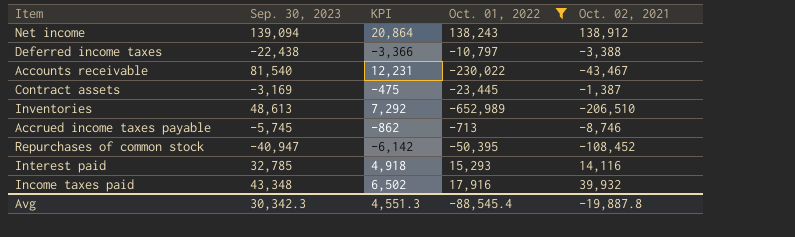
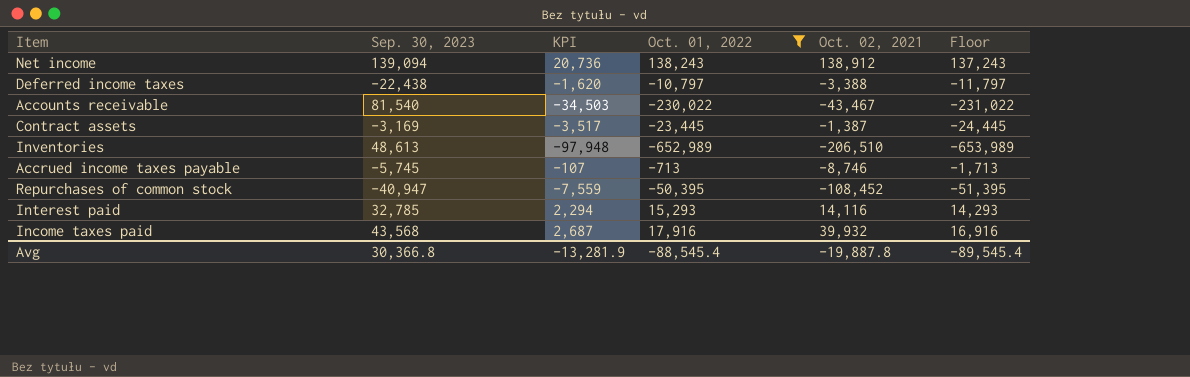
column KPI | formula: [Sep. 30, 2023] * 0.15 -> [Oct. 01, 2022] * 0.15
column Floor | formula: none -> [Oct. 01, 2022] - 1000
Income taxes paid | Sep. 30, 2023: 43,348 -> 43,568
Avg | Sep. 30, 2023: 30,342.3 -> 30,366.8
Avg | KPI: 4,551.3 -> -13,281.9

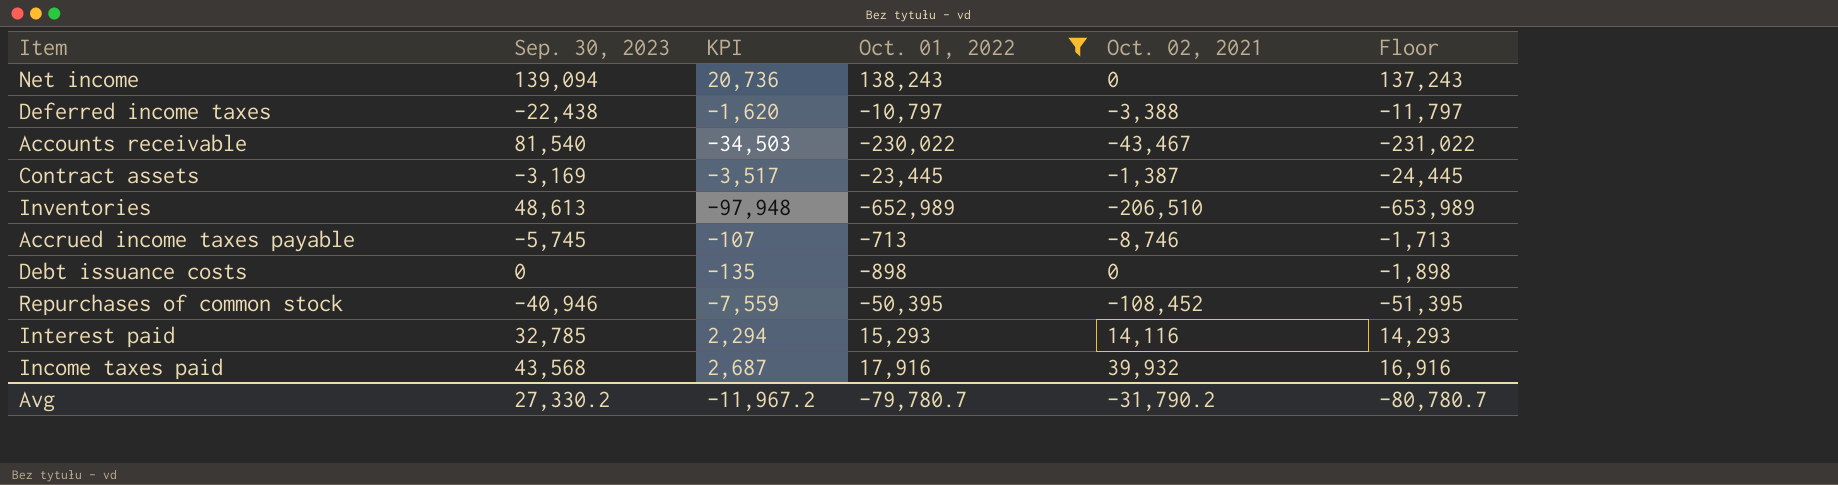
Net income | Oct. 02, 2021: 138,912 -> 0
row Debt issuance costs: none -> 0 | -135 | -898 | 0 | -1,898
Repurchases of common stock | Sep. 30, 2023: -40,947 -> -40,946
Avg | Sep. 30, 2023: 30,366.8 -> 27,330.2
Avg | KPI: -13,281.9 -> -11,967.2
Avg | Oct. 01, 2022: -88,545.4 -> -79,780.7
Avg | Oct. 02, 2021: -19,887.8 -> -31,790.2
Avg | Floor: -89,545.4 -> -80,780.7

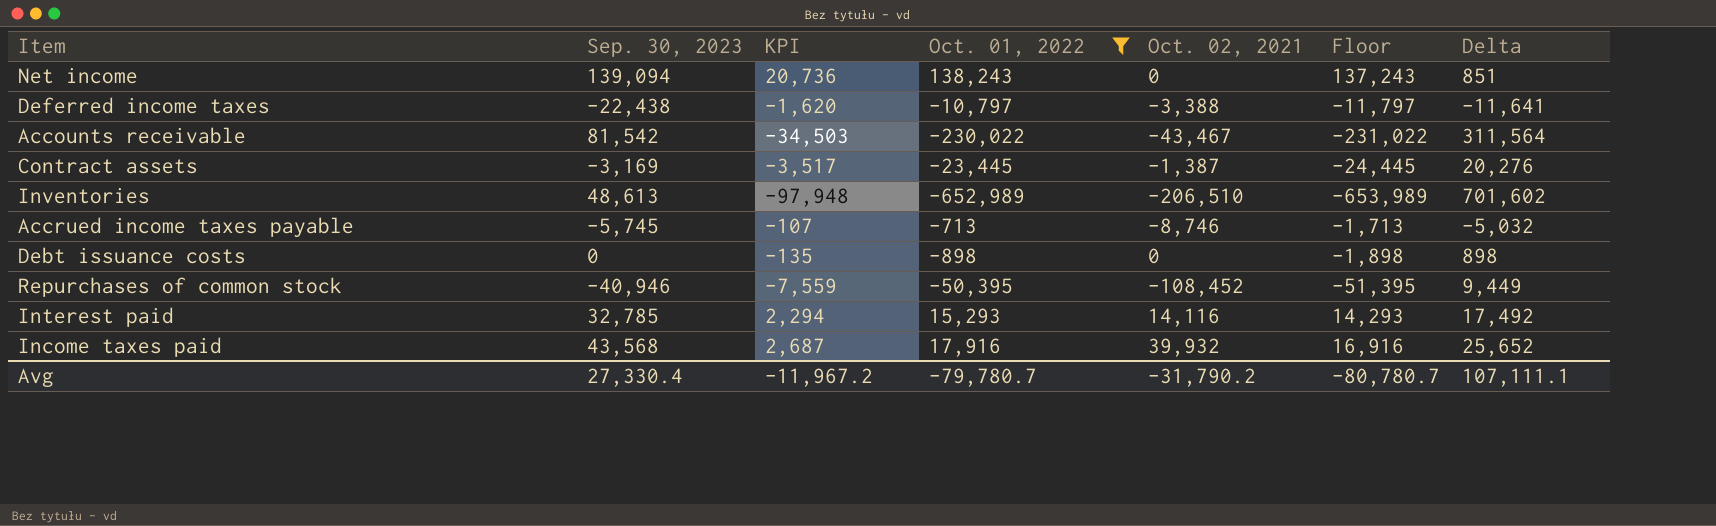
column Delta | formula: none -> [Sep. 30, 2023] - [Oct. 01, 2022]
Accounts receivable | Sep. 30, 2023: 81,540 -> 81,542
Avg | Sep. 30, 2023: 27,330.2 -> 27,330.4

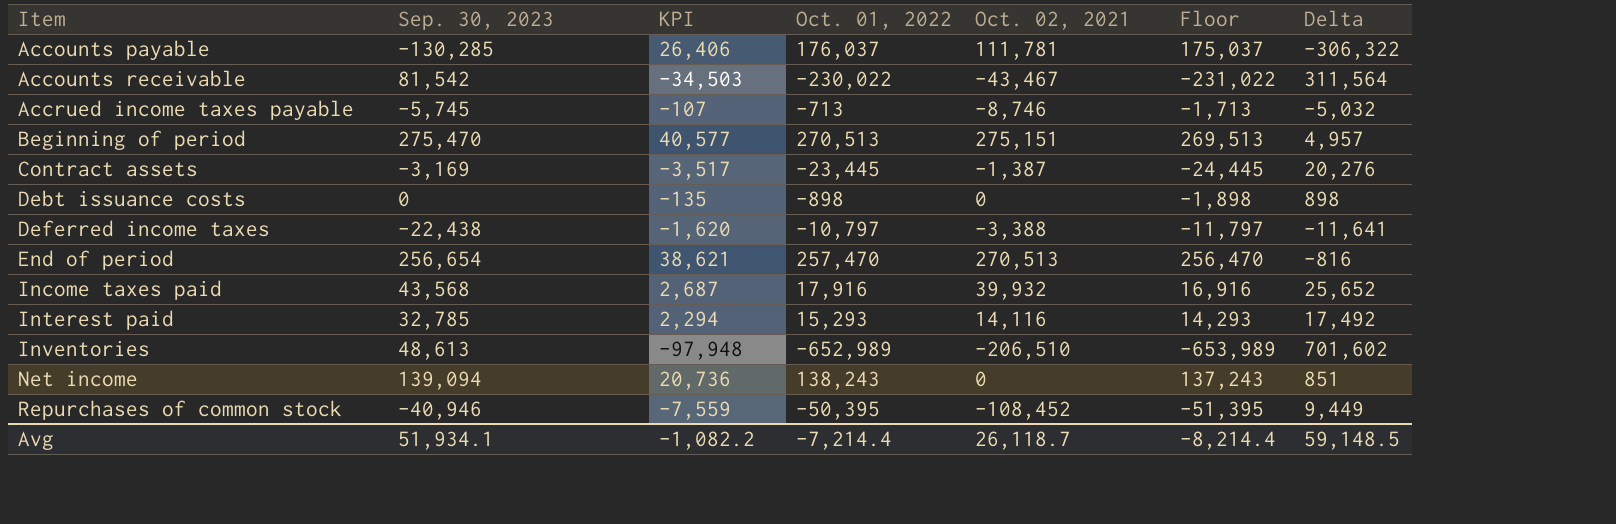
filter: Oct. 01, 2022 <= 138,243 -> none
row order: none -> Item ascending
Avg | Sep. 30, 2023: 27,330.4 -> 51,934.1
Avg | KPI: -11,967.2 -> -1,082.2
Avg | Oct. 01, 2022: -79,780.7 -> -7,214.4
Avg | Oct. 02, 2021: -31,790.2 -> 26,118.7
Avg | Floor: -80,780.7 -> -8,214.4
Avg | Delta: 107,111.1 -> 59,148.5

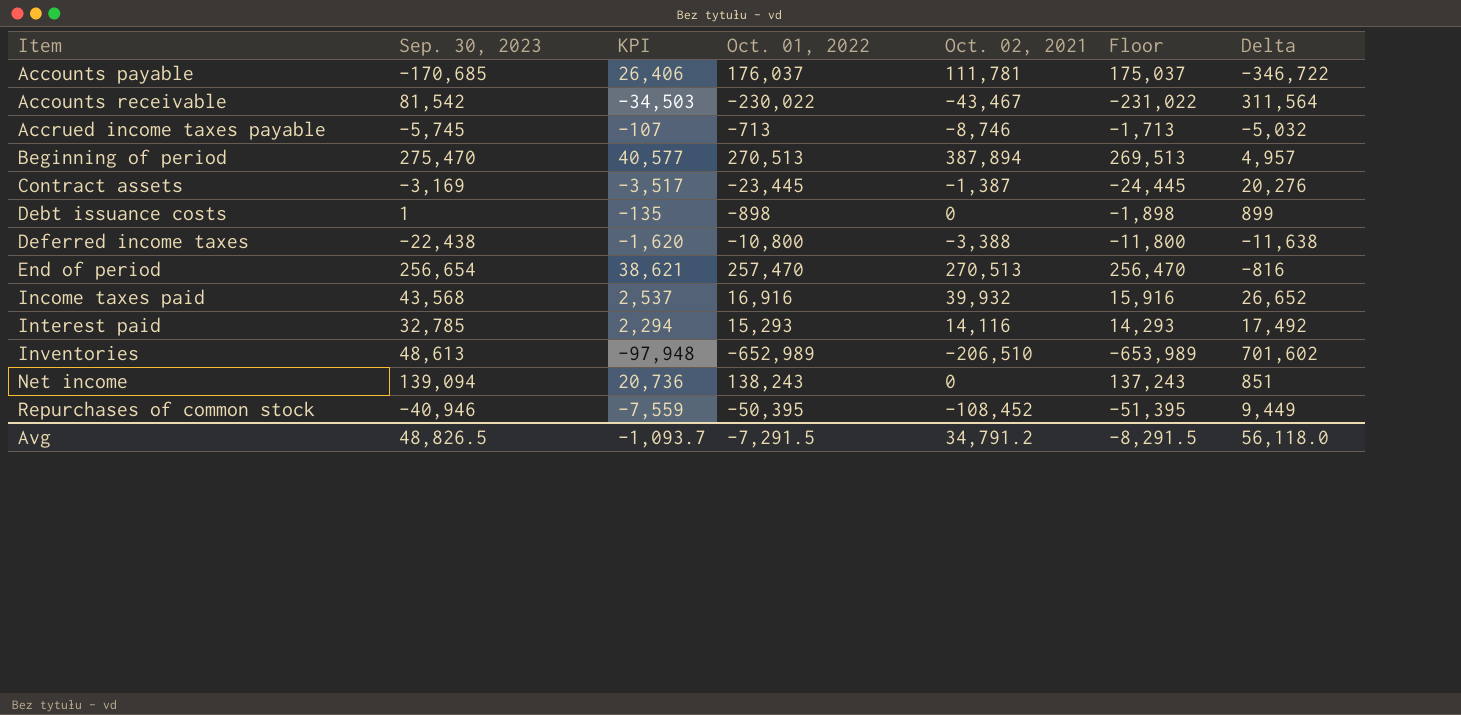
Accounts payable | Sep. 30, 2023: -130,285 -> -170,685
Accounts payable | Delta: -306,322 -> -346,722
Beginning of period | Oct. 02, 2021: 275,151 -> 387,894
Debt issuance costs | Sep. 30, 2023: 0 -> 1
Debt issuance costs | Delta: 898 -> 899
Deferred income taxes | Oct. 01, 2022: -10,797 -> -10,800
Deferred income taxes | Floor: -11,797 -> -11,800
Deferred income taxes | Delta: -11,641 -> -11,638
Income taxes paid | KPI: 2,687 -> 2,537
Income taxes paid | Oct. 01, 2022: 17,916 -> 16,916
Income taxes paid | Floor: 16,916 -> 15,916
Income taxes paid | Delta: 25,652 -> 26,652
Avg | Sep. 30, 2023: 51,934.1 -> 48,826.5
Avg | KPI: -1,082.2 -> -1,093.7
Avg | Oct. 01, 2022: -7,214.4 -> -7,291.5
Avg | Oct. 02, 2021: 26,118.7 -> 34,791.2
Avg | Floor: -8,214.4 -> -8,291.5
Avg | Delta: 59,148.5 -> 56,118.0

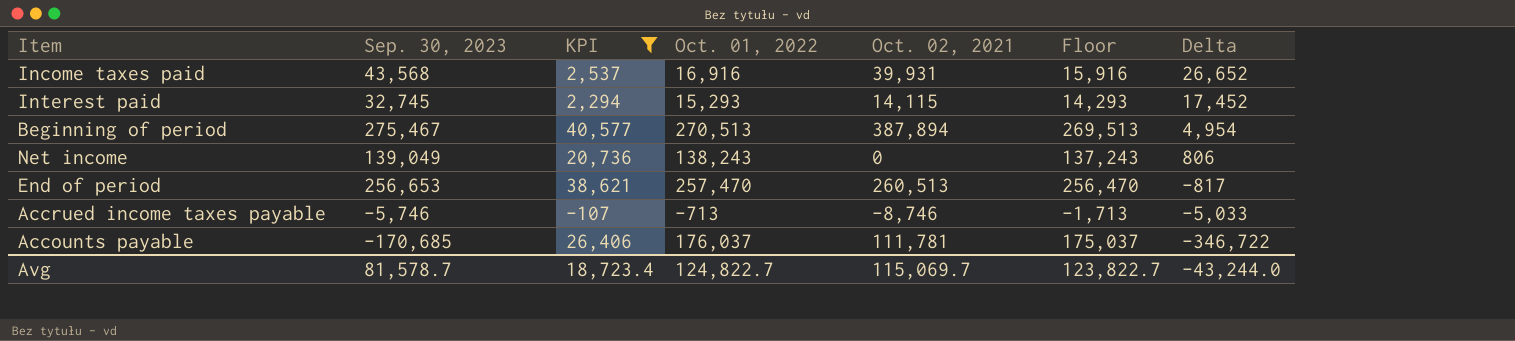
filter: none -> KPI >= -107
row order: Item ascending -> Delta descending
Income taxes paid | Oct. 02, 2021: 39,932 -> 39,931
Interest paid | Sep. 30, 2023: 32,785 -> 32,745
Interest paid | Oct. 02, 2021: 14,116 -> 14,115
Interest paid | Delta: 17,492 -> 17,452
Beginning of period | Sep. 30, 2023: 275,470 -> 275,467
Beginning of period | Delta: 4,957 -> 4,954
Net income | Sep. 30, 2023: 139,094 -> 139,049
Net income | Delta: 851 -> 806
End of period | Sep. 30, 2023: 256,654 -> 256,653
End of period | Oct. 02, 2021: 270,513 -> 260,513
End of period | Delta: -816 -> -817
Accrued income taxes payable | Sep. 30, 2023: -5,745 -> -5,746
Accrued income taxes payable | Delta: -5,032 -> -5,033
Avg | Sep. 30, 2023: 48,826.5 -> 81,578.7
Avg | KPI: -1,093.7 -> 18,723.4
Avg | Oct. 01, 2022: -7,291.5 -> 124,822.7
Avg | Oct. 02, 2021: 34,791.2 -> 115,069.7
Avg | Floor: -8,291.5 -> 123,822.7
Avg | Delta: 56,118.0 -> -43,244.0

